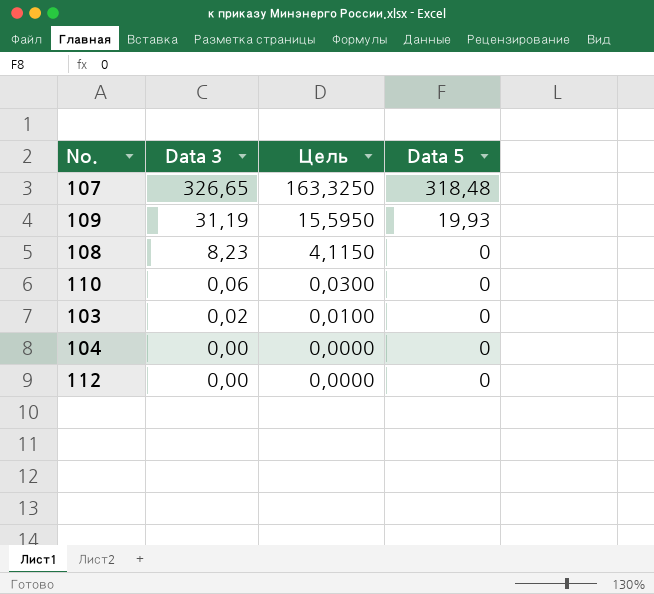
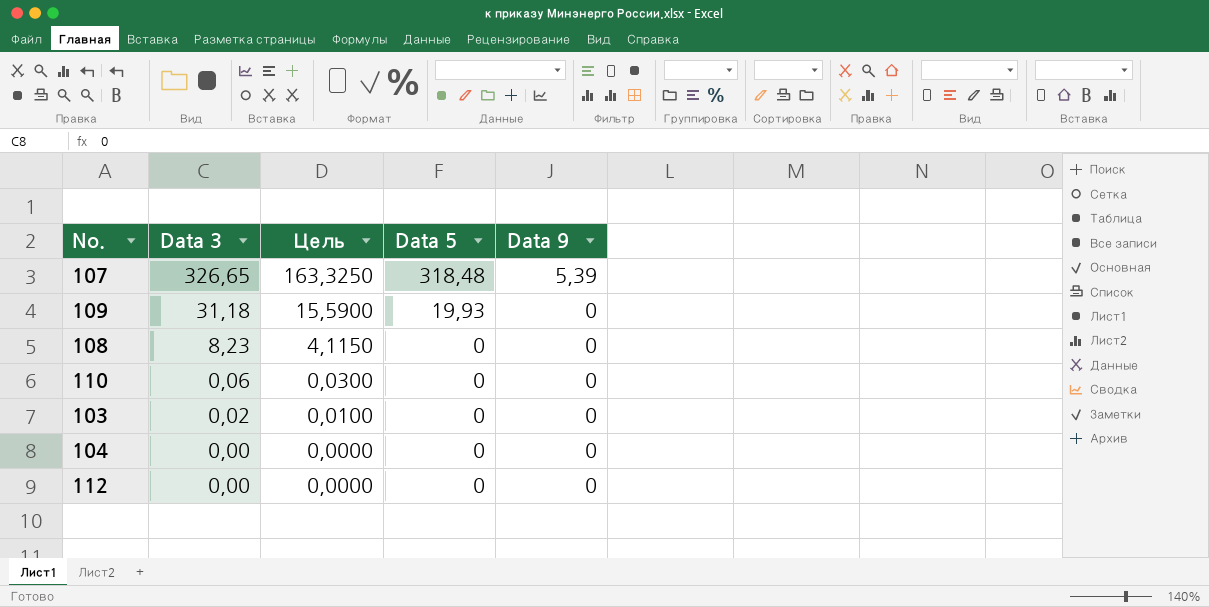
column Data 9 | position: none -> 5
109 | Data 3: 31,19 -> 31,18
109 | Цель: 15,5950 -> 15,5900

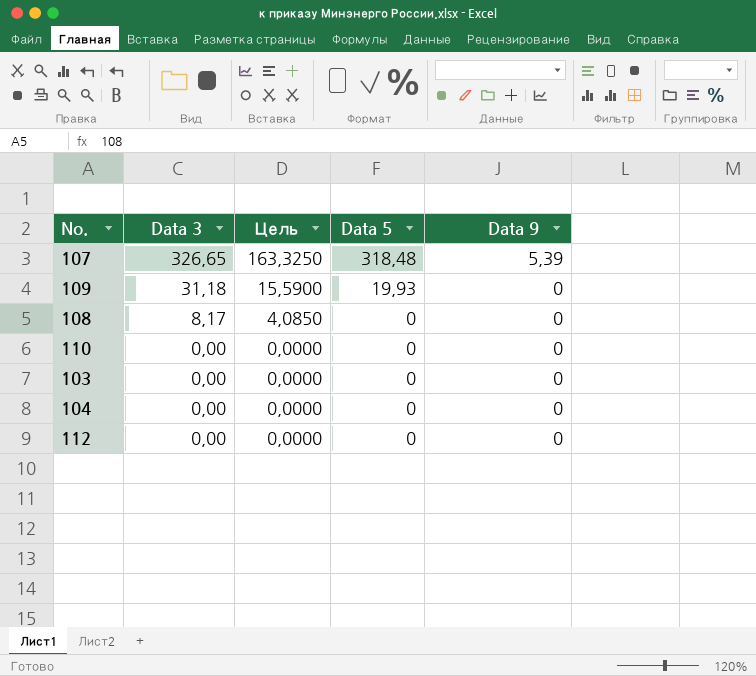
108 | Data 3: 8,23 -> 8,17
108 | Цель: 4,1150 -> 4,0850
110 | Data 3: 0,06 -> 0,00
110 | Цель: 0,0300 -> 0,0000
103 | Data 3: 0,02 -> 0,00
103 | Цель: 0,0100 -> 0,0000

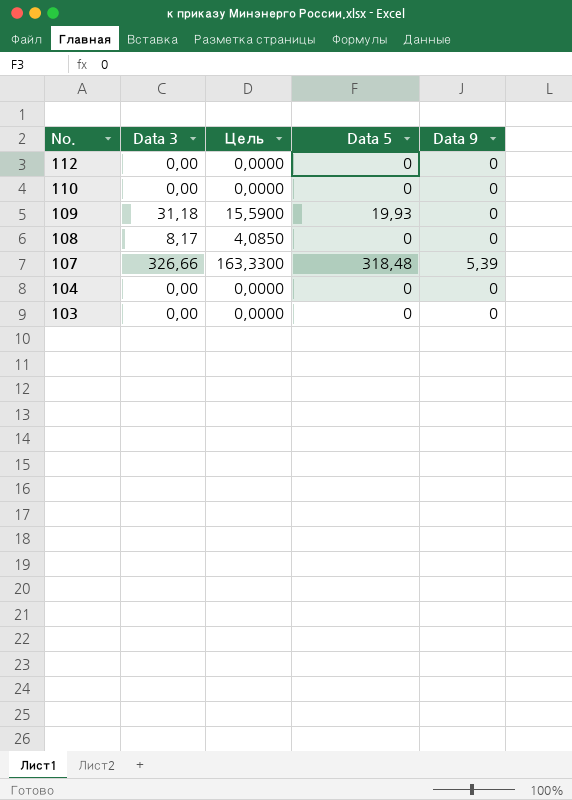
row order: Data 3 descending -> No. descending
107 | Data 3: 326,65 -> 326,66
107 | Цель: 163,3250 -> 163,3300

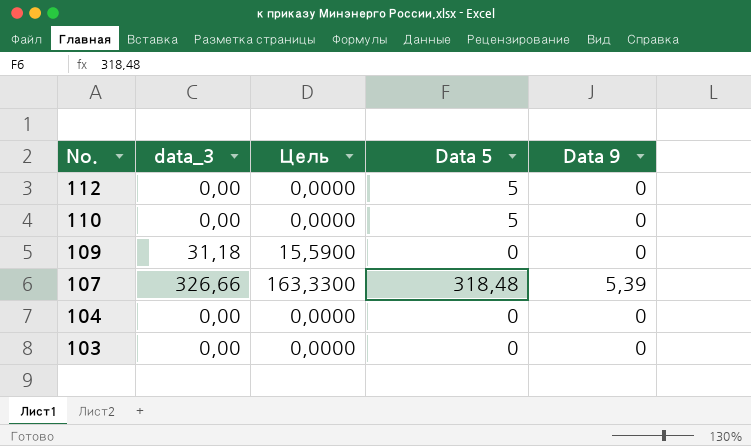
column name: Data 3 -> data_3
row 108: 8,17 | 4,0850 | 0 | 0 -> none
112 | Data 5: 0 -> 5
110 | Data 5: 0 -> 5
109 | Data 5: 19,93 -> 0

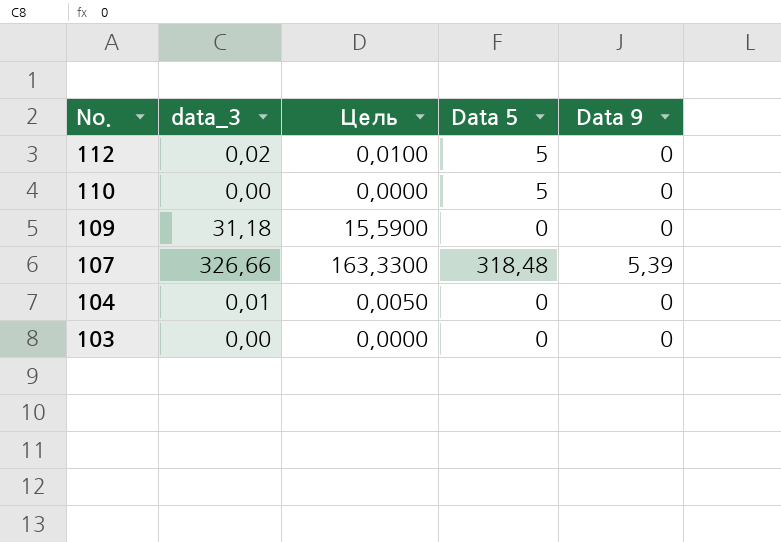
112 | data_3: 0,00 -> 0,02
112 | Цель: 0,0000 -> 0,0100
104 | data_3: 0,00 -> 0,01
104 | Цель: 0,0000 -> 0,0050

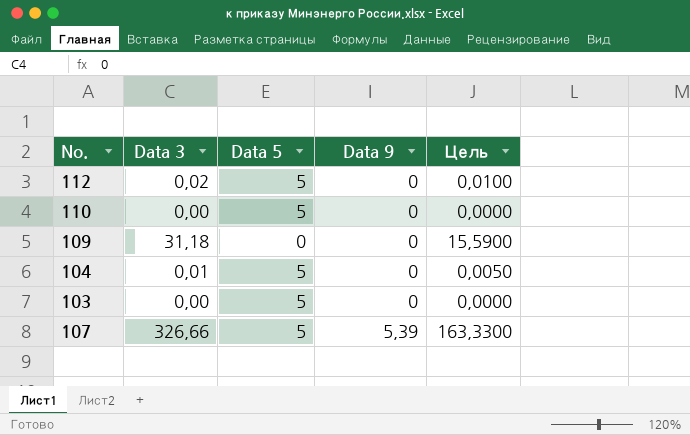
row order: No. descending -> Data 9 ascending
column name: data_3 -> Data 3
column Цель | position: 3 -> 5
104 | Data 5: 0 -> 5
103 | Data 5: 0 -> 5
107 | Data 5: 318,48 -> 5

